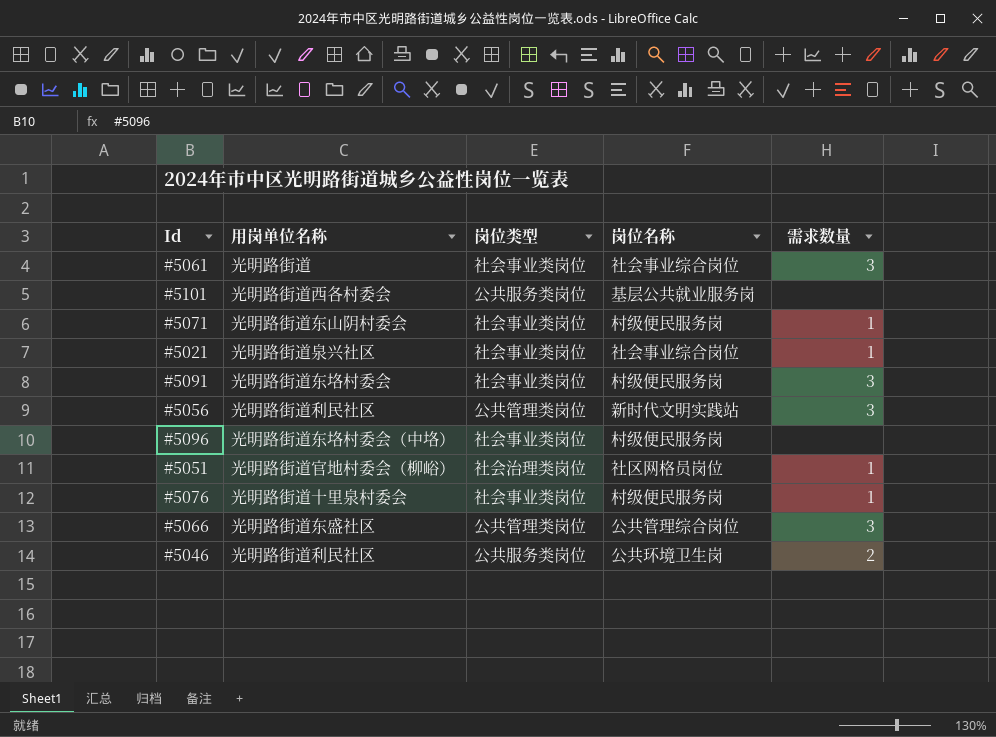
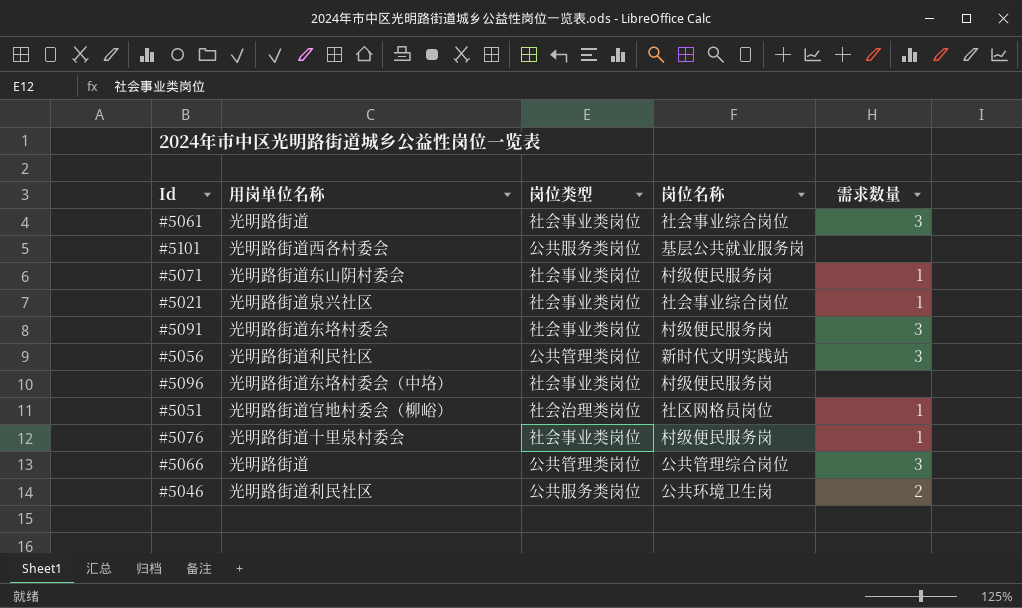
#5066 | 用岗单位名称: 光明路街道东盛社区 -> 光明路街道

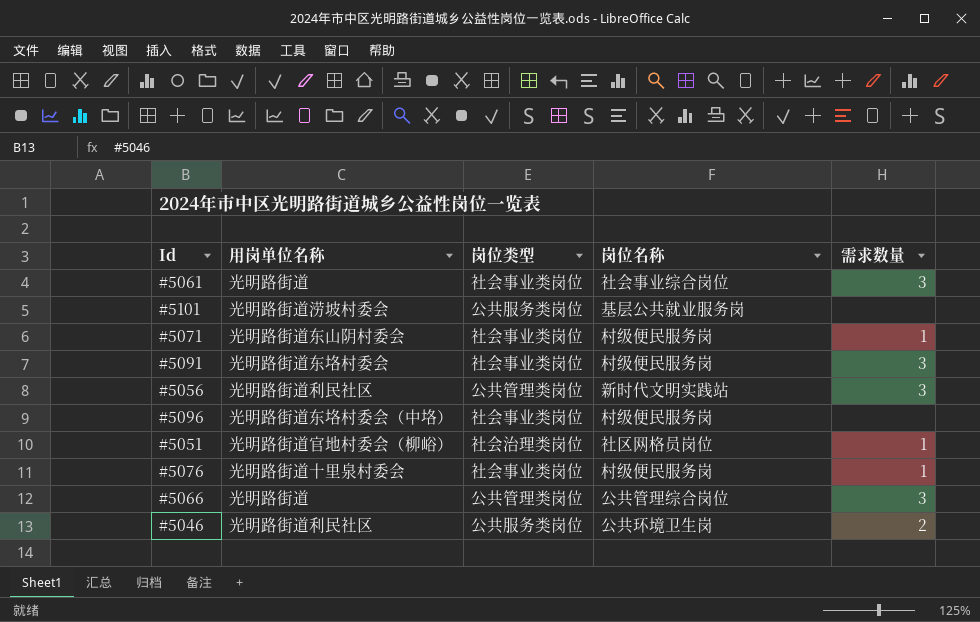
row #5021: 光明路街道泉兴社区 | 社会事业类岗位 | 社会事业综合岗位 | 1 -> none
#5101 | 用岗单位名称: 光明路街道西各村委会 -> 光明路街道涝坡村委会

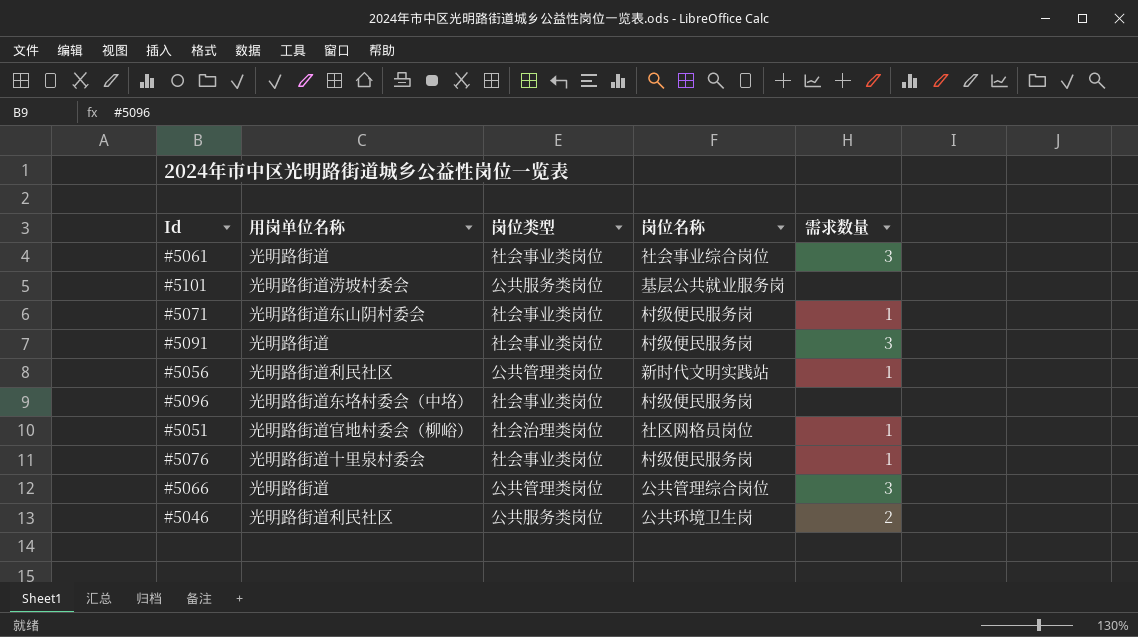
#5091 | 用岗单位名称: 光明路街道东垎村委会 -> 光明路街道
#5056 | 需求数量: 3 -> 1

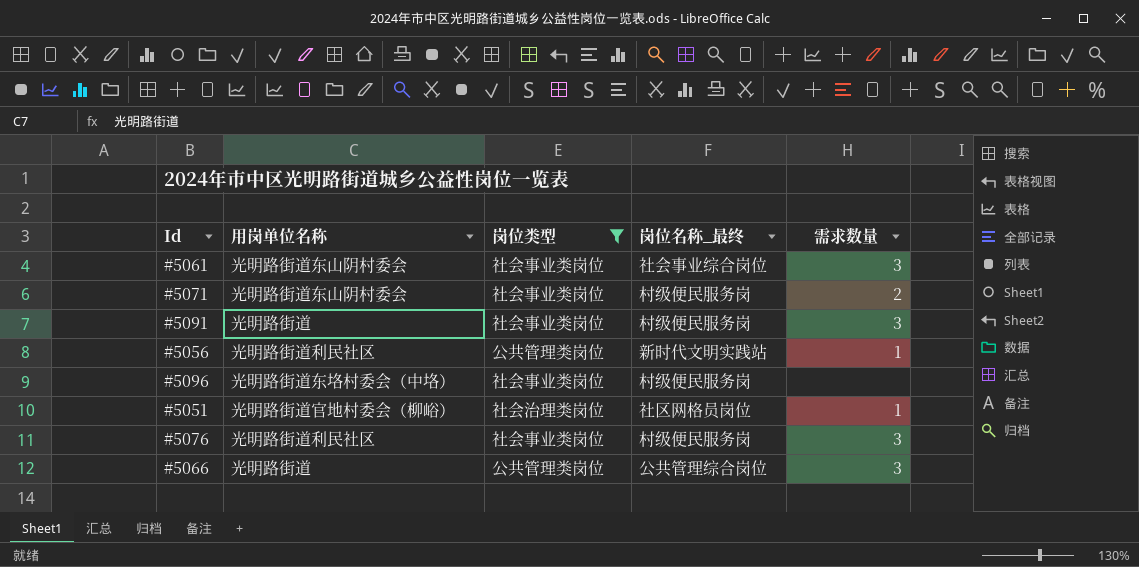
filter: none -> 岗位类型 != 公共服务类岗位
column name: 岗位名称 -> 岗位名称_最终
#5061 | 用岗单位名称: 光明路街道 -> 光明路街道东山阴村委会
#5071 | 需求数量: 1 -> 2
#5076 | 用岗单位名称: 光明路街道十里泉村委会 -> 光明路街道利民社区
#5076 | 需求数量: 1 -> 3

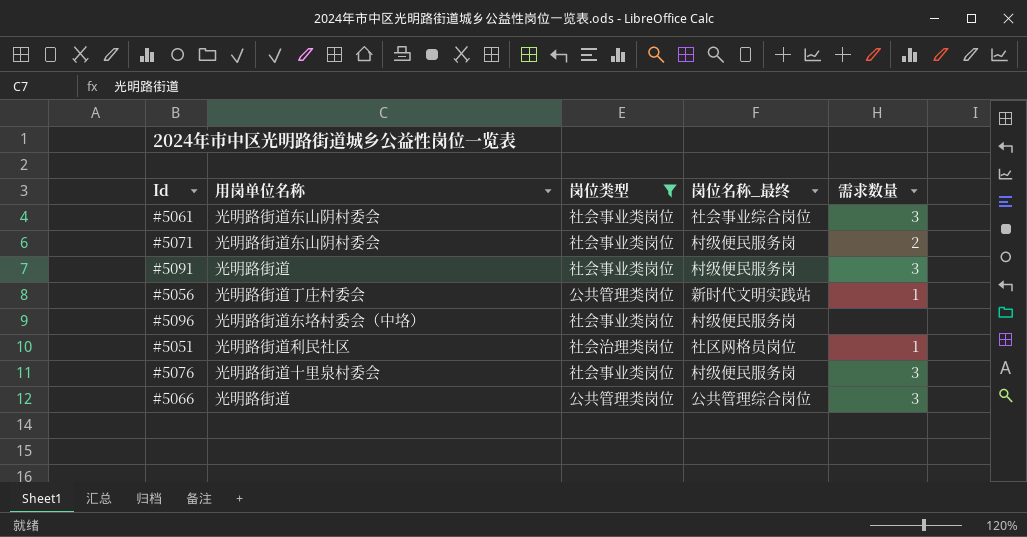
#5056 | 用岗单位名称: 光明路街道利民社区 -> 光明路街道丁庄村委会
#5051 | 用岗单位名称: 光明路街道官地村委会（柳峪） -> 光明路街道利民社区
#5076 | 用岗单位名称: 光明路街道利民社区 -> 光明路街道十里泉村委会

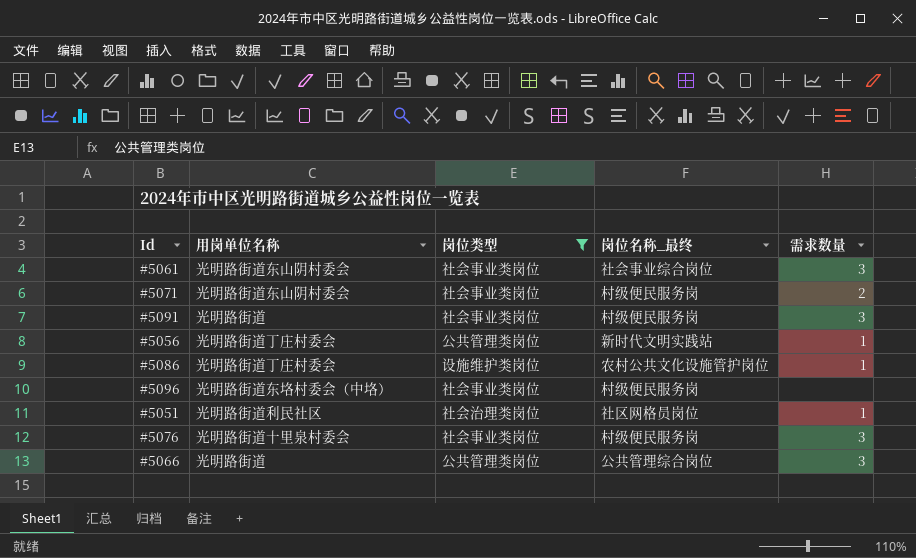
row #5086: none -> 光明路街道丁庄村委会 | 设施维护类岗位 | 农村公共文化设施管护岗位 | 1

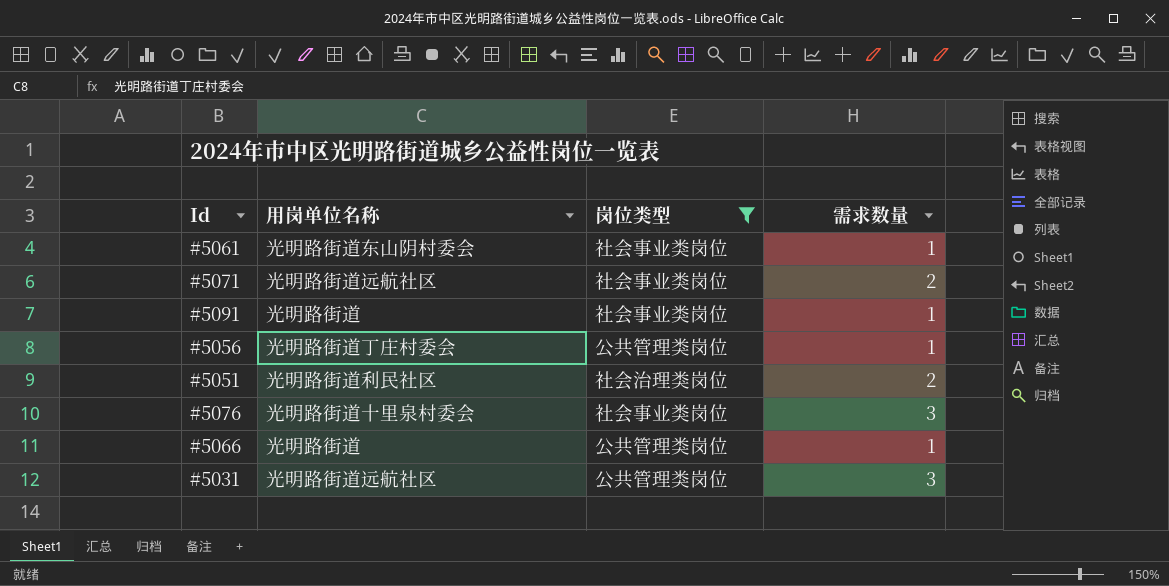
column 岗位名称_最终 | position: 4 -> none
row #5086: 光明路街道丁庄村委会 | 设施维护类岗位 | 农村公共文化设施管护岗位 | 1 -> none
row #5096: 光明路街道东垎村委会（中垎） | 社会事业类岗位 | 村级便民服务岗 | none -> none
#5061 | 需求数量: 3 -> 1
#5071 | 用岗单位名称: 光明路街道东山阴村委会 -> 光明路街道远航社区
#5091 | 需求数量: 3 -> 1
#5051 | 需求数量: 1 -> 2
#5066 | 需求数量: 3 -> 1
row #5031: none -> 光明路街道远航社区 | 公共管理类岗位 | 3

